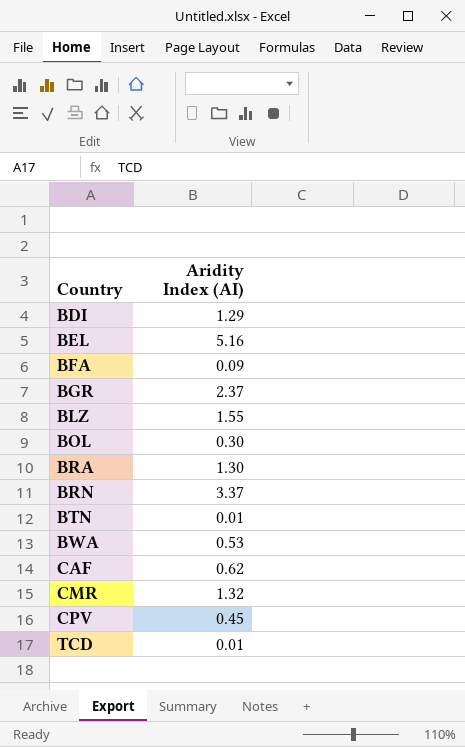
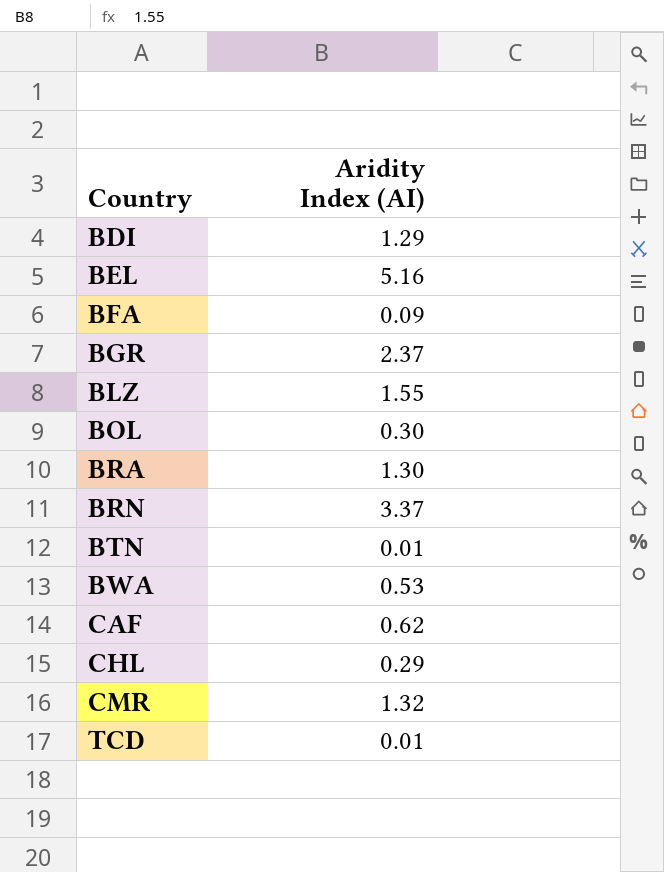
row CPV: 0.45 -> none
row CHL: none -> 0.29

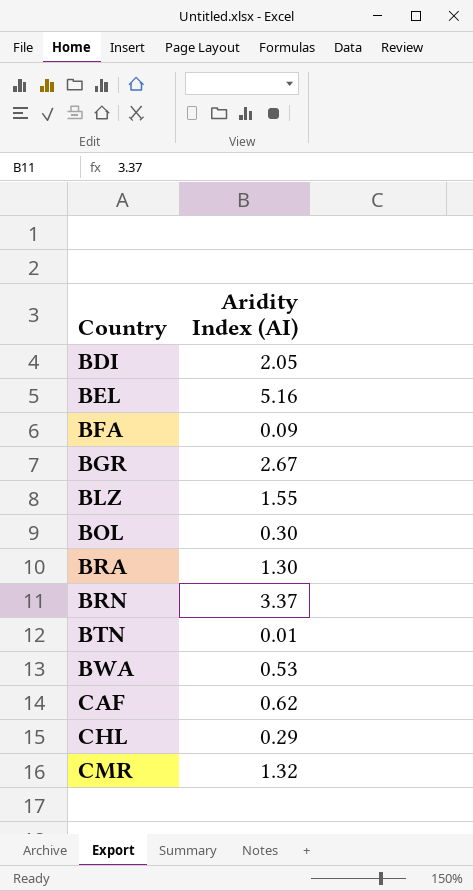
row TCD: 0.01 -> none
BDI | Aridity Index (AI): 1.29 -> 2.05
BGR | Aridity Index (AI): 2.37 -> 2.67

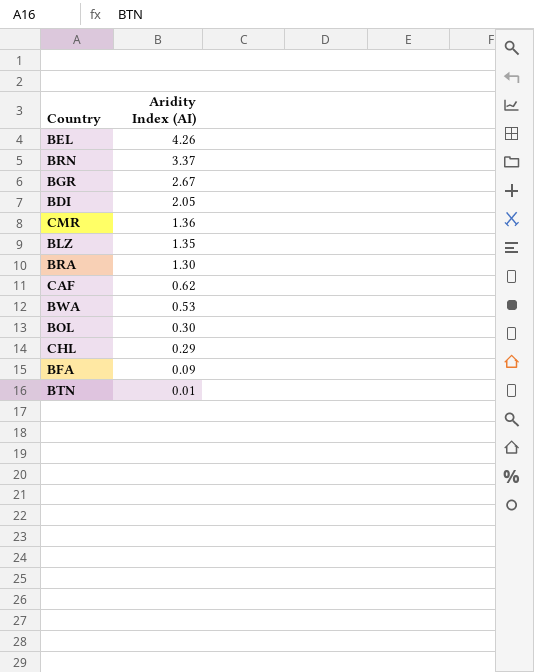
row order: Country ascending -> Aridity Index (AI) descending
BEL | Aridity Index (AI): 5.16 -> 4.26
CMR | Aridity Index (AI): 1.32 -> 1.36
BLZ | Aridity Index (AI): 1.55 -> 1.35

